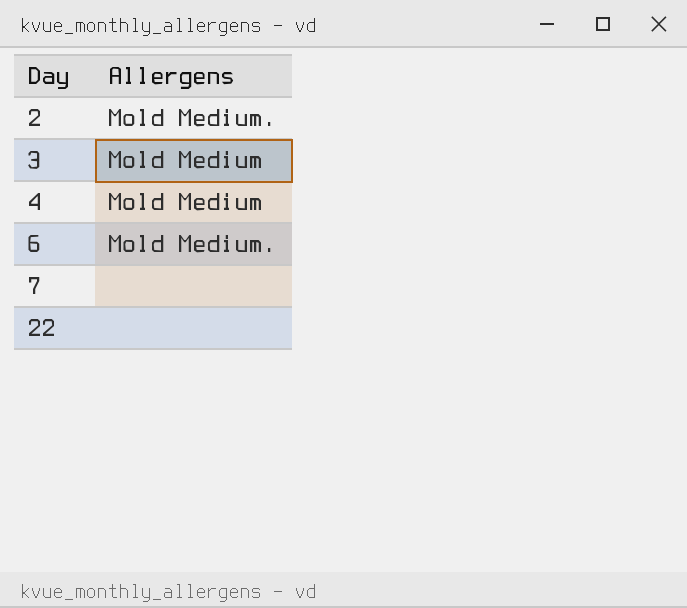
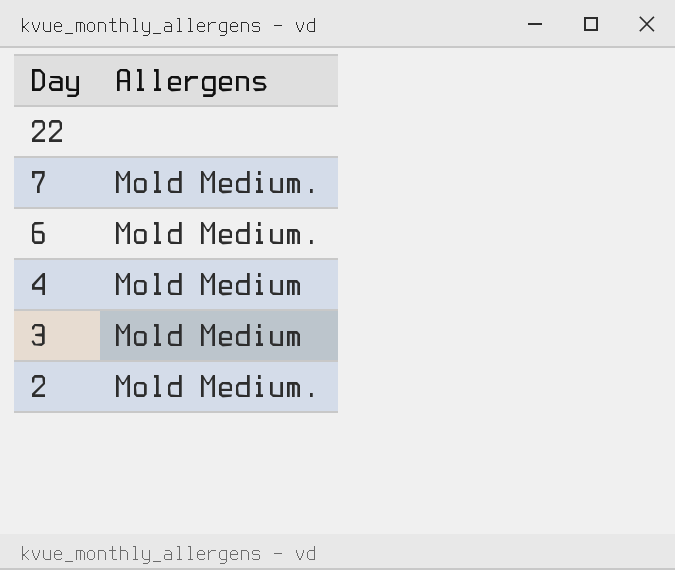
row order: Day ascending -> Day descending
7 | Allergens: none -> Mold Medium.

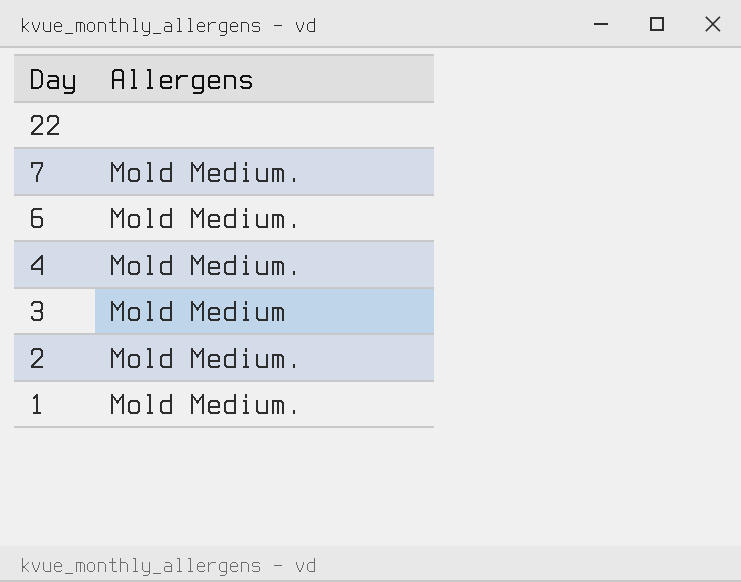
4 | Allergens: Mold Medium -> Mold Medium.
row 1: none -> Mold Medium.

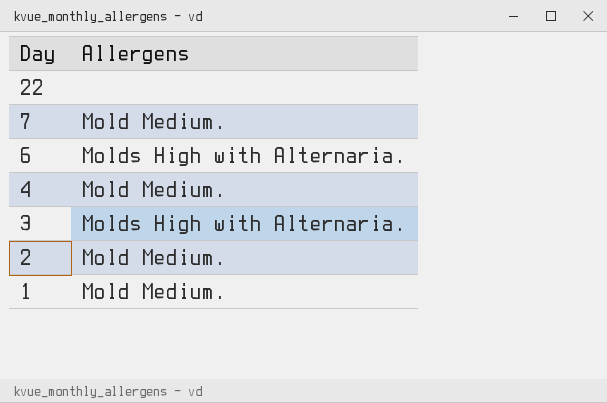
6 | Allergens: Mold Medium. -> Molds High with Alternaria.
3 | Allergens: Mold Medium -> Molds High with Alternaria.

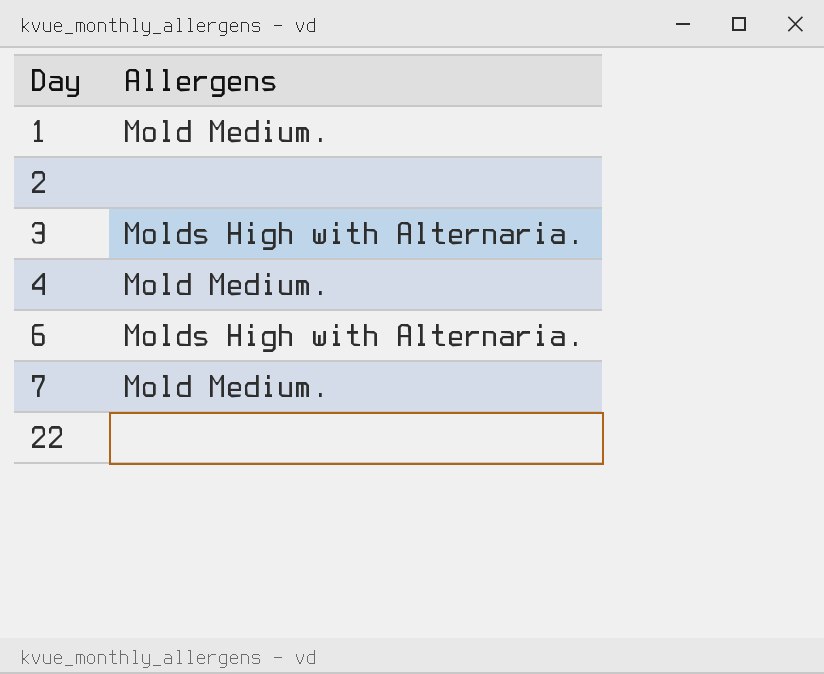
row order: Day descending -> Day ascending
2 | Allergens: Mold Medium. -> none

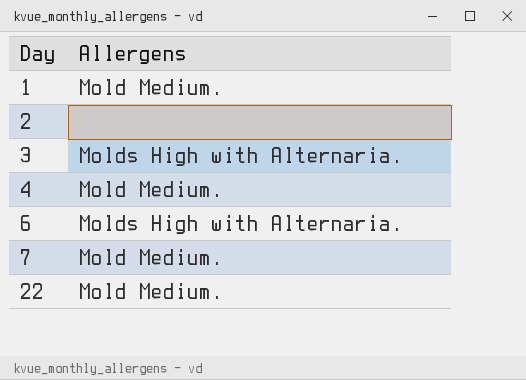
22 | Allergens: none -> Mold Medium.

